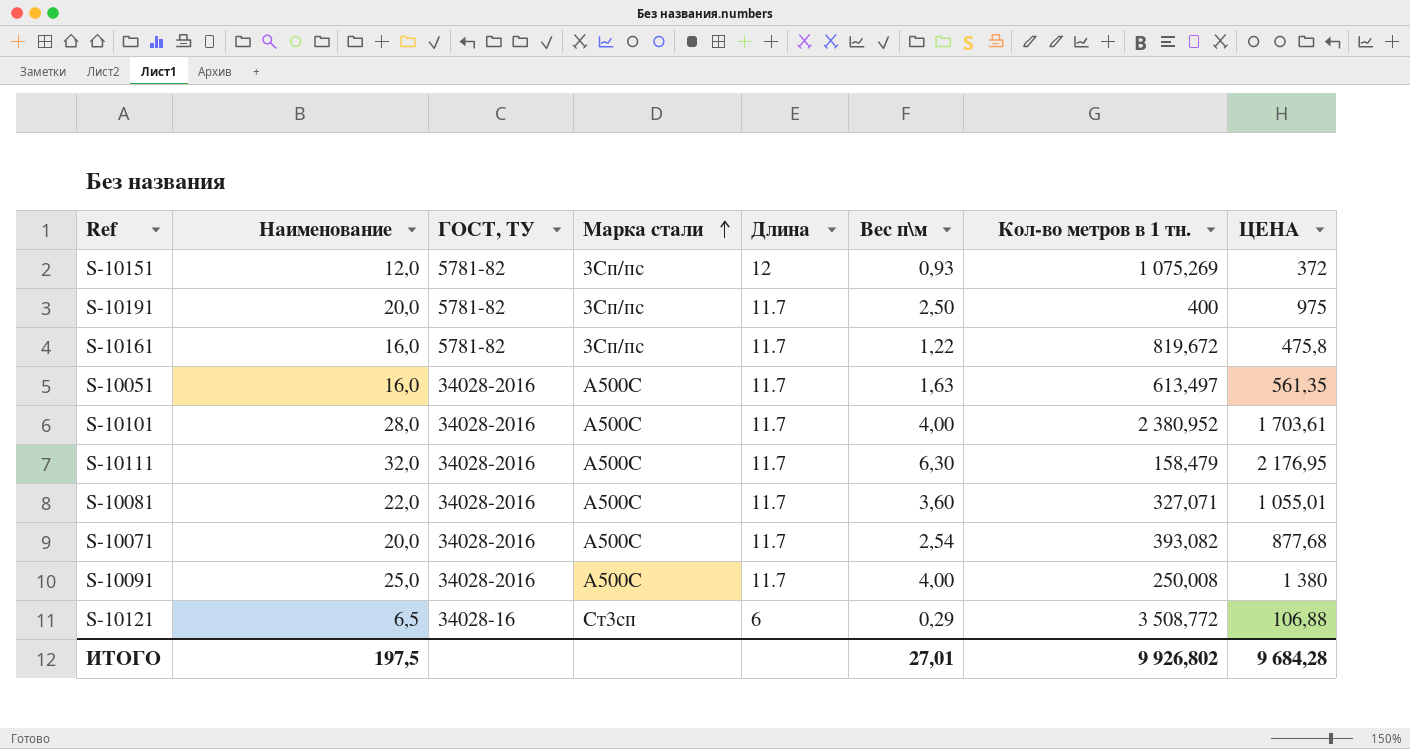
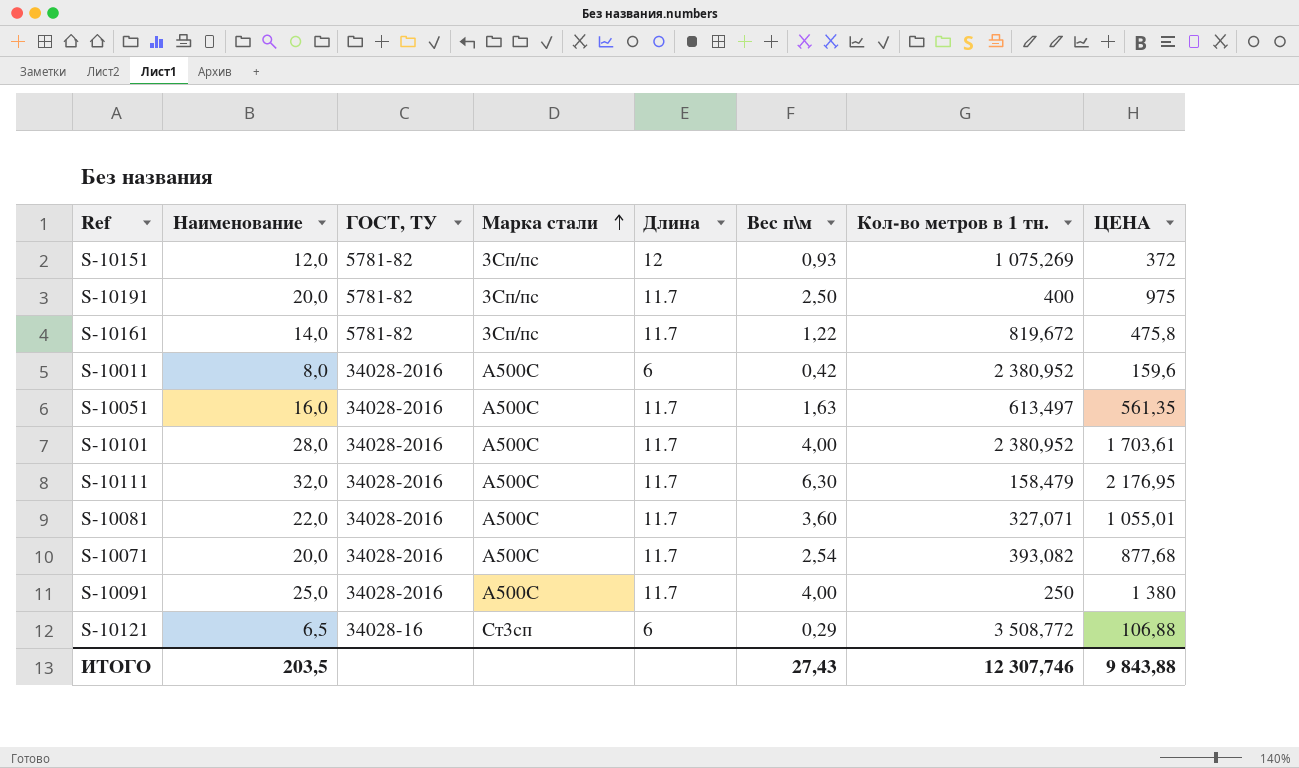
S-10161 | Наименование: 16,0 -> 14,0
row S-10011: none -> 8,0 | 34028-2016 | А500С | 6 | 0,42 | 2 380,952 | 159,6
S-10091 | Кол-во метров в 1 тн.: 250,008 -> 250
ИТОГО | Наименование: 197,5 -> 203,5
ИТОГО | Вес п\м: 27,01 -> 27,43
ИТОГО | Кол-во метров в 1 тн.: 9 926,802 -> 12 307,746
ИТОГО | ЦЕНА: 9 684,28 -> 9 843,88

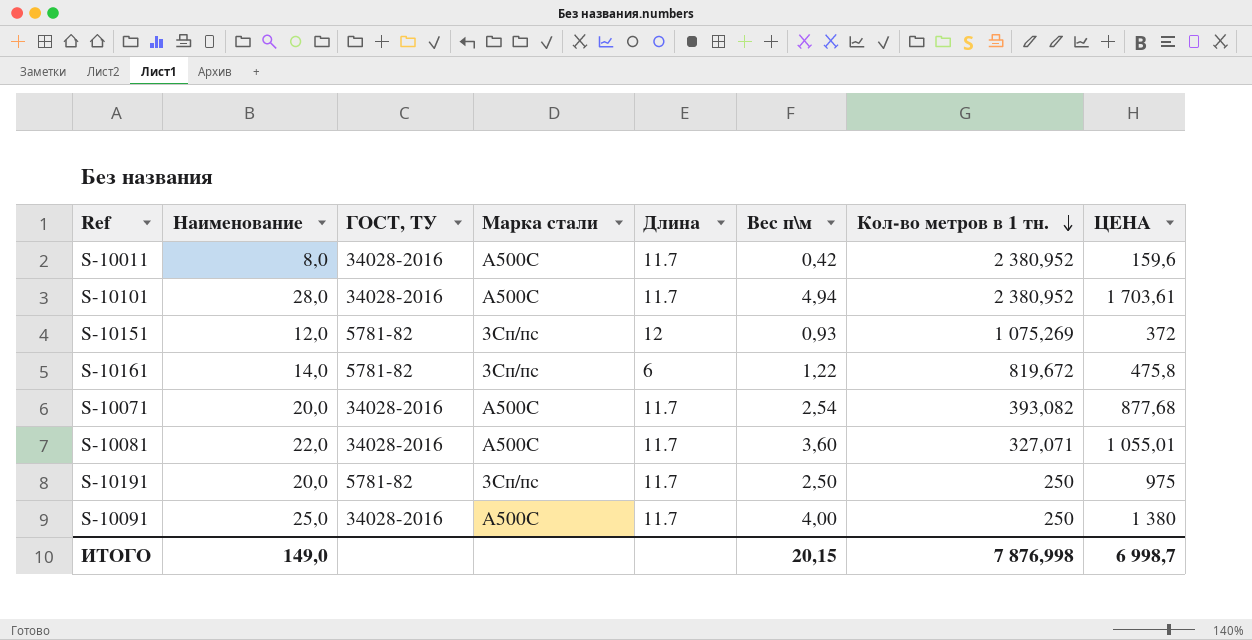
row order: Марка стали ascending -> Кол-во метров в 1 тн. descending
row S-10051: 16,0 | 34028-2016 | А500С | 11.7 | 1,63 | 613,497 | 561,35 -> none
row S-10111: 32,0 | 34028-2016 | А500С | 11.7 | 6,30 | 158,479 | 2 176,95 -> none
row S-10121: 6,5 | 34028-16 | Ст3сп | 6 | 0,29 | 3 508,772 | 106,88 -> none
S-10011 | Длина: 6 -> 11.7
S-10101 | Вес п\м: 4,00 -> 4,94
S-10161 | Длина: 11.7 -> 6
S-10191 | Кол-во метров в 1 тн.: 400 -> 250
ИТОГО | Наименование: 203,5 -> 149,0
ИТОГО | Вес п\м: 27,43 -> 20,15
ИТОГО | Кол-во метров в 1 тн.: 12 307,746 -> 7 876,998
ИТОГО | ЦЕНА: 9 843,88 -> 6 998,7

